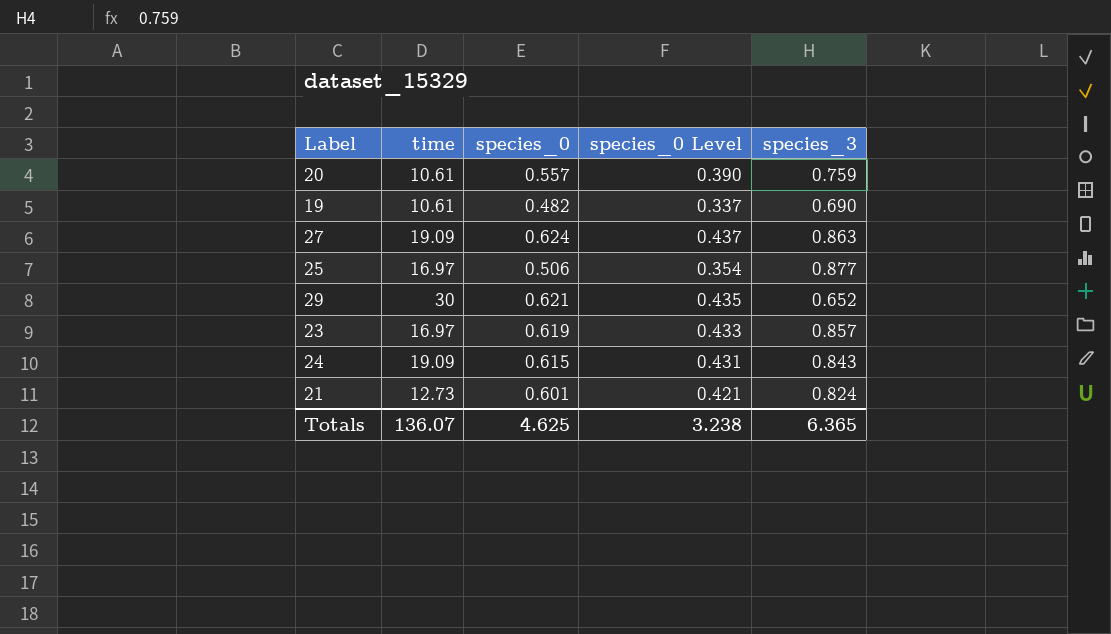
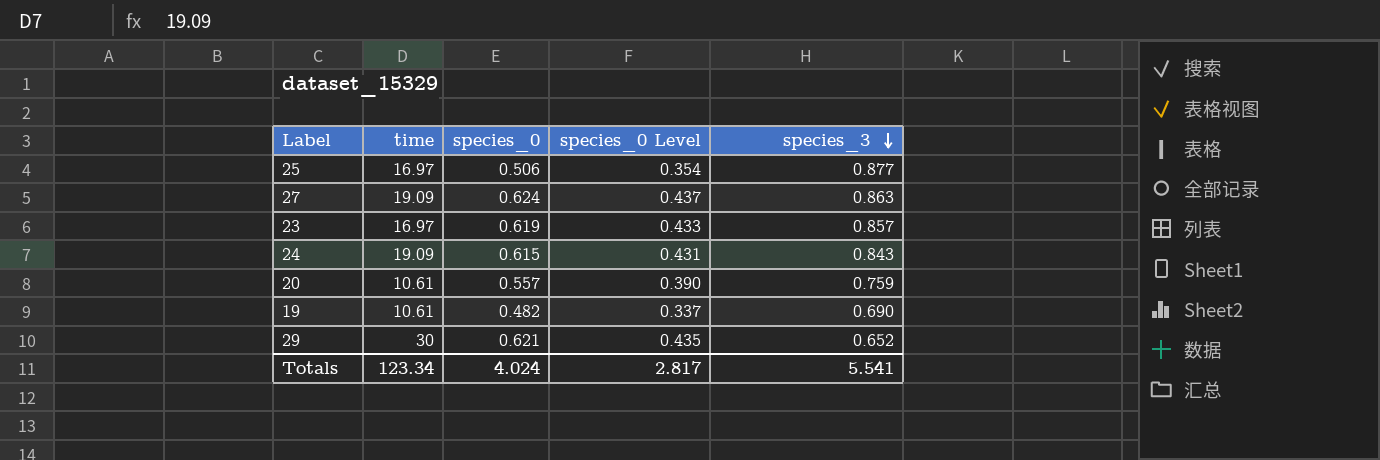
row order: none -> species_3 descending
row 21: 12.73 | 0.601 | 0.421 | 0.824 -> none
Totals | time: 136.07 -> 123.34
Totals | species_0: 4.625 -> 4.024
Totals | species_0 Level: 3.238 -> 2.817
Totals | species_3: 6.365 -> 5.541

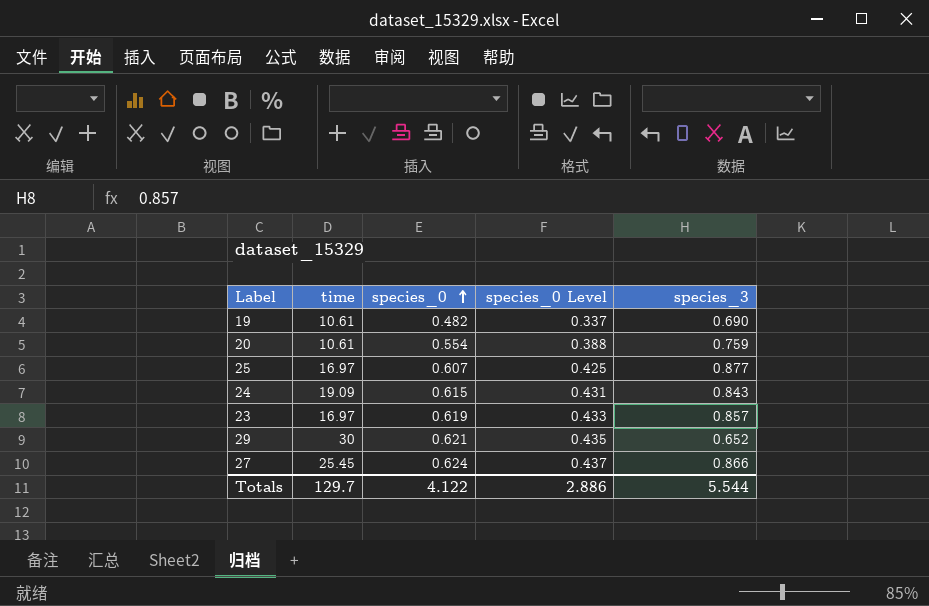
row order: species_3 descending -> species_0 ascending
20 | species_0: 0.557 -> 0.554
20 | species_0 Level: 0.390 -> 0.388
25 | species_0: 0.506 -> 0.607
25 | species_0 Level: 0.354 -> 0.425
27 | time: 19.09 -> 25.45
27 | species_3: 0.863 -> 0.866
Totals | time: 123.34 -> 129.7
Totals | species_0: 4.024 -> 4.122
Totals | species_0 Level: 2.817 -> 2.886
Totals | species_3: 5.541 -> 5.544

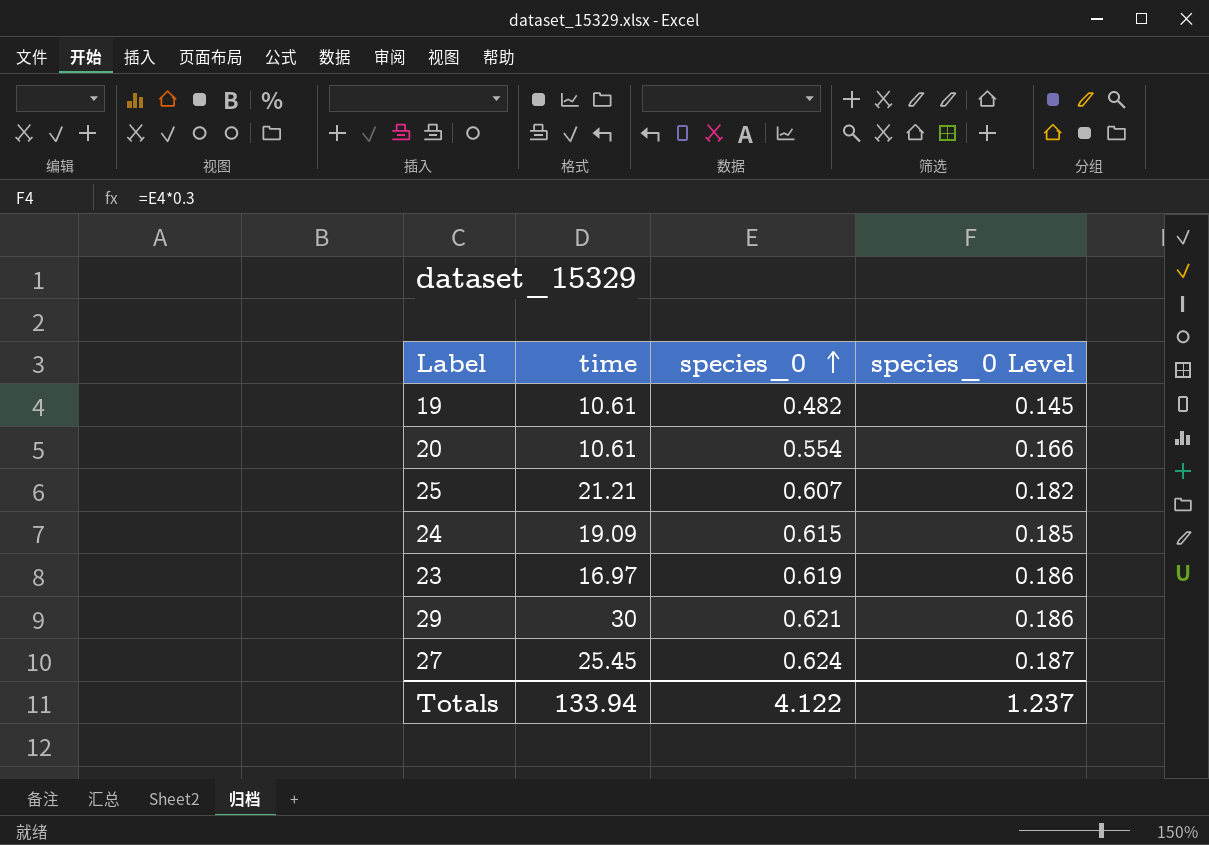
column species_3 | position: 5 -> none
column species_0 Level | formula: [species_0] * 0.7 -> [species_0] * 0.3
25 | time: 16.97 -> 21.21
Totals | time: 129.7 -> 133.94
Totals | species_0 Level: 2.886 -> 1.237

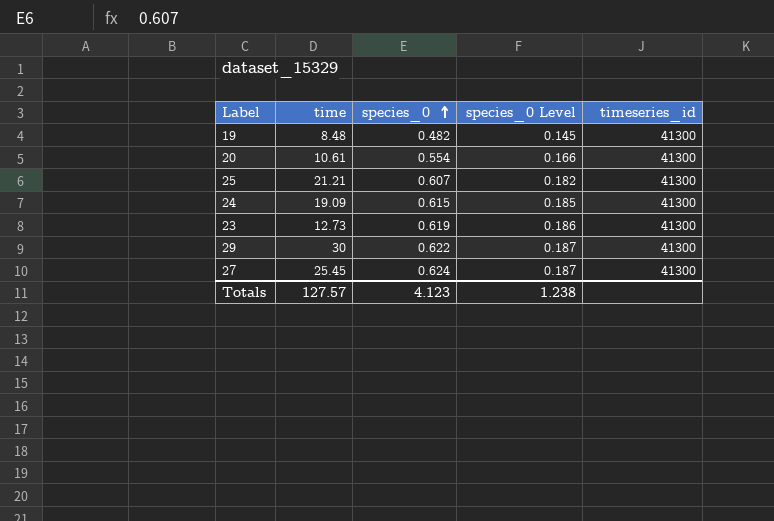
column timeseries_id | position: none -> 5
19 | time: 10.61 -> 8.48
23 | time: 16.97 -> 12.73
29 | species_0: 0.621 -> 0.622
29 | species_0 Level: 0.186 -> 0.187
Totals | time: 133.94 -> 127.57
Totals | species_0: 4.122 -> 4.123
Totals | species_0 Level: 1.237 -> 1.238

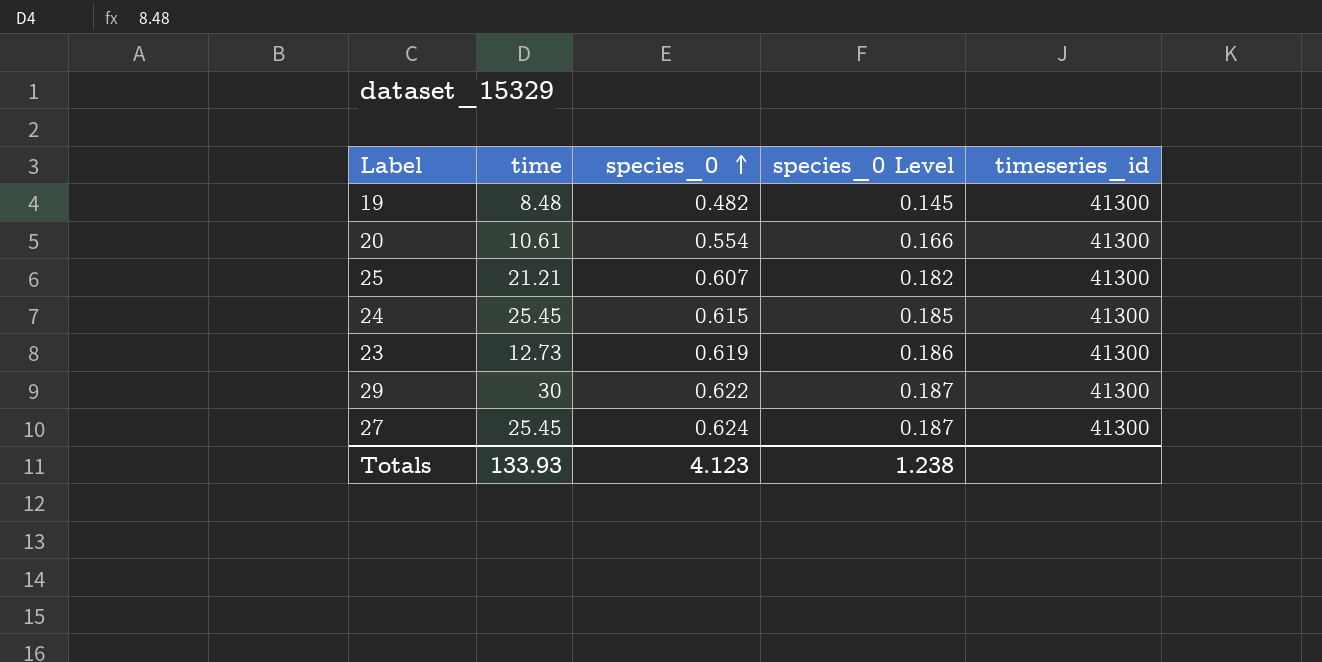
24 | time: 19.09 -> 25.45
Totals | time: 127.57 -> 133.93

